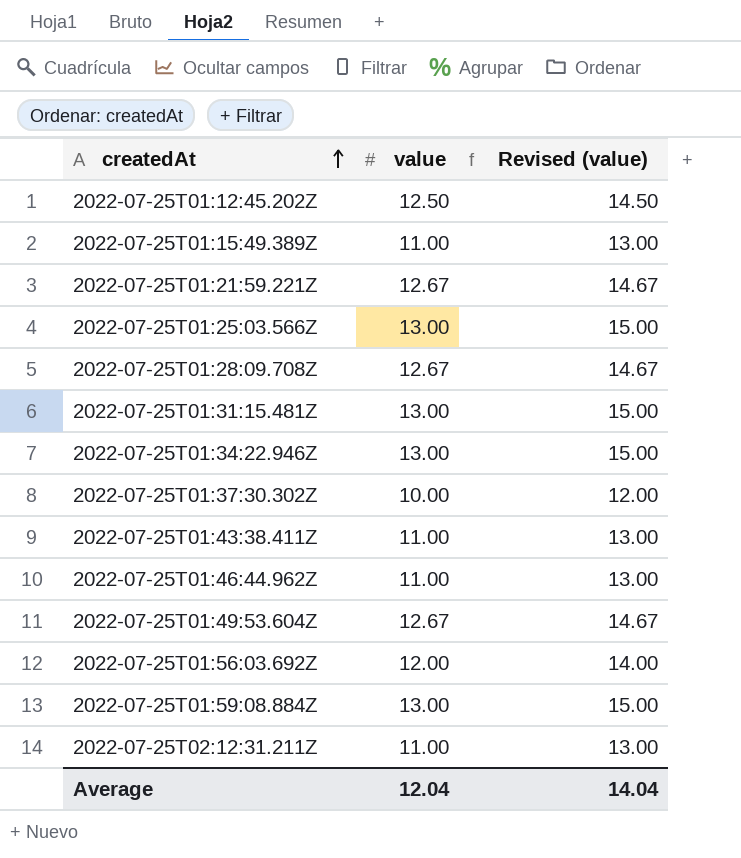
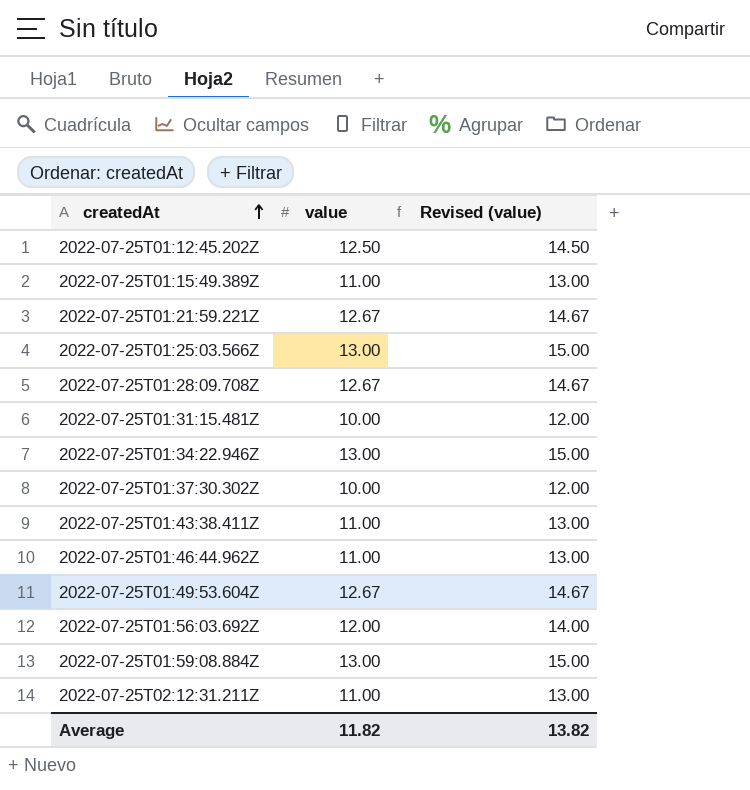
2022-07-25T01:31:15.481Z | value: 13.00 -> 10.00
2022-07-25T01:31:15.481Z | Revised (value): 15.00 -> 12.00
Average | value: 12.04 -> 11.82
Average | Revised (value): 14.04 -> 13.82

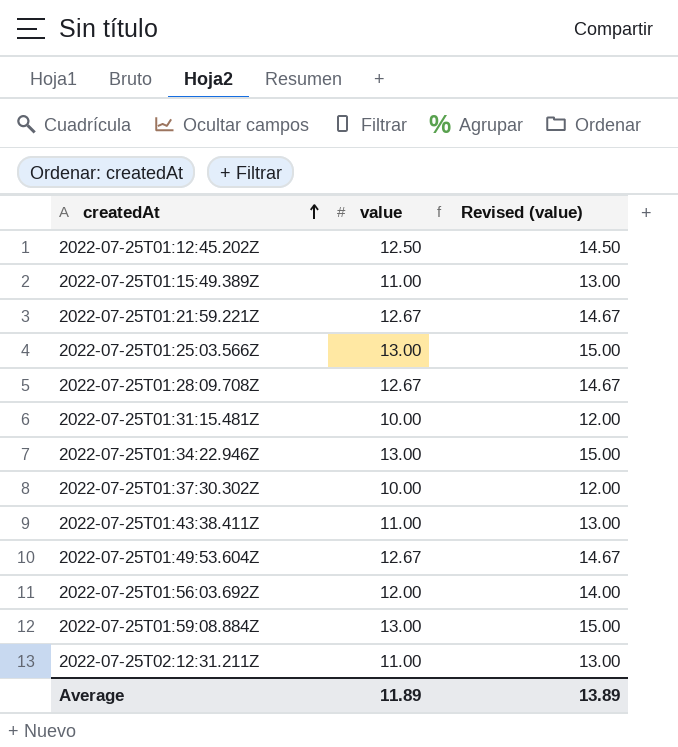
row 2022-07-25T01:46:44.962Z: 11.00 | 13.00 -> none
Average | value: 11.82 -> 11.89
Average | Revised (value): 13.82 -> 13.89

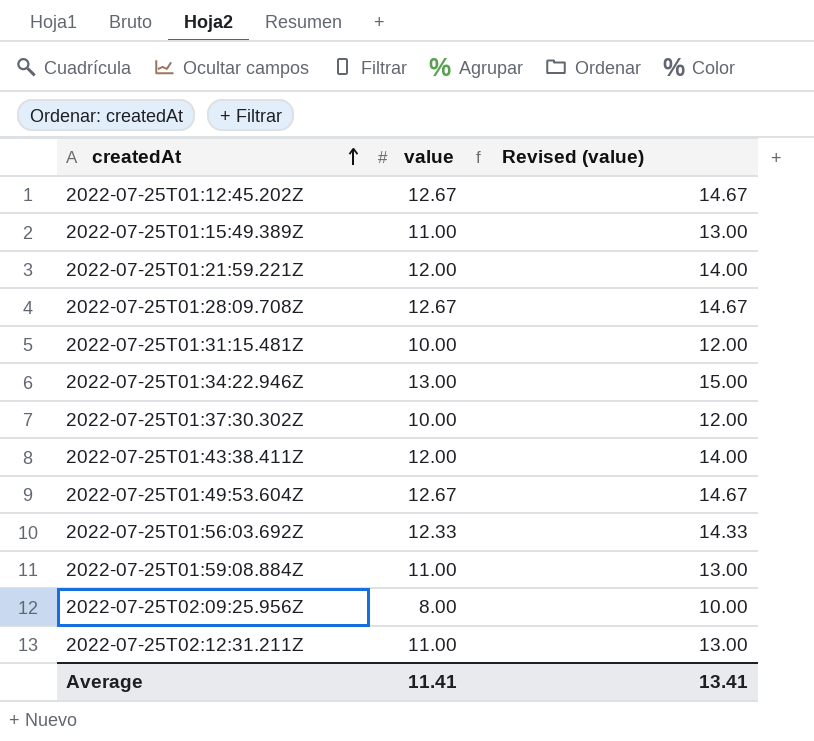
row 2022-07-25T01:25:03.566Z: 13.00 | 15.00 -> none
2022-07-25T01:12:45.202Z | value: 12.50 -> 12.67
2022-07-25T01:12:45.202Z | Revised (value): 14.50 -> 14.67
2022-07-25T01:21:59.221Z | value: 12.67 -> 12.00
2022-07-25T01:21:59.221Z | Revised (value): 14.67 -> 14.00
2022-07-25T01:43:38.411Z | value: 11.00 -> 12.00
2022-07-25T01:43:38.411Z | Revised (value): 13.00 -> 14.00
2022-07-25T01:56:03.692Z | value: 12.00 -> 12.33
2022-07-25T01:56:03.692Z | Revised (value): 14.00 -> 14.33
2022-07-25T01:59:08.884Z | value: 13.00 -> 11.00
2022-07-25T01:59:08.884Z | Revised (value): 15.00 -> 13.00
row 2022-07-25T02:09:25.956Z: none -> 8.00 | 10.00
Average | value: 11.89 -> 11.41
Average | Revised (value): 13.89 -> 13.41

